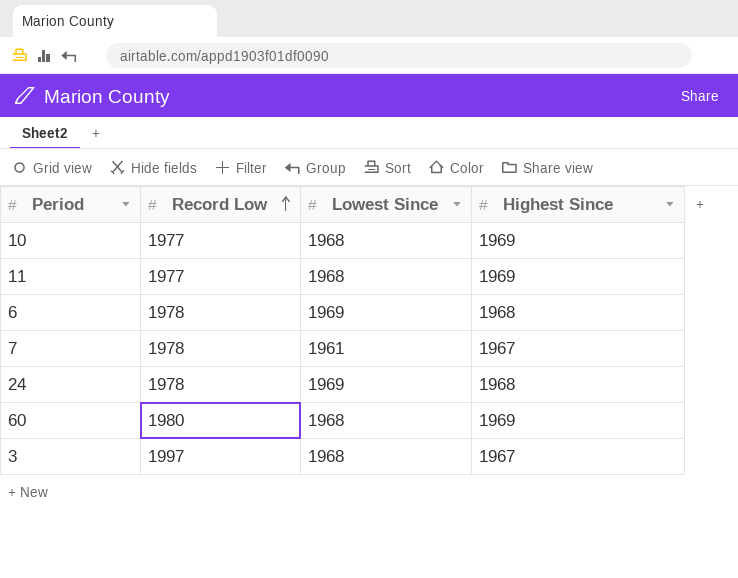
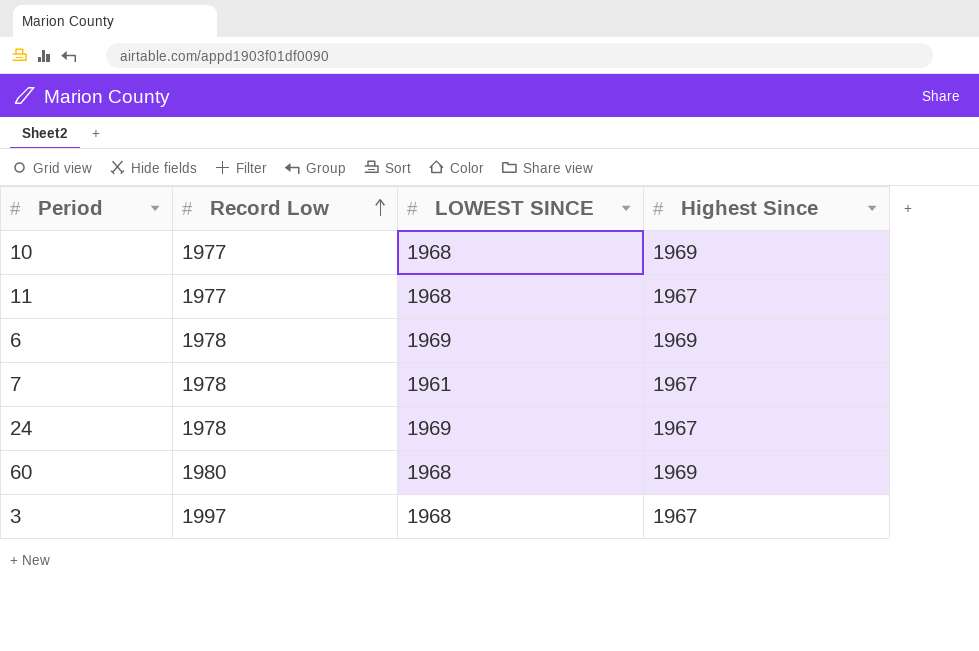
column name: Lowest Since -> LOWEST SINCE
11 | Highest Since: 1969 -> 1967
6 | Highest Since: 1968 -> 1969
24 | Highest Since: 1968 -> 1967

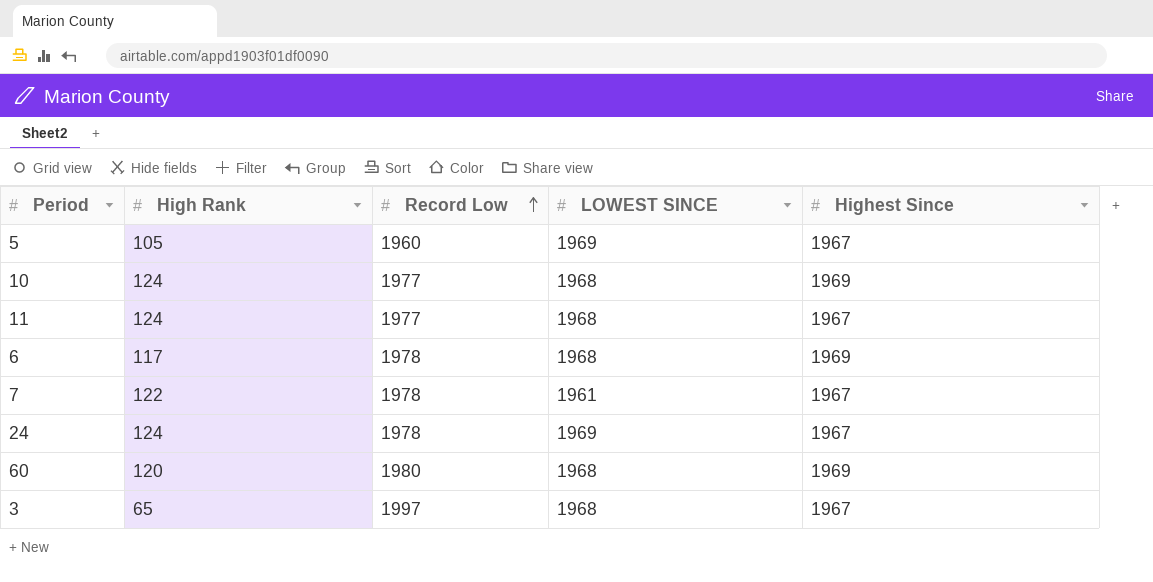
column High Rank | position: none -> 2
row 5: none -> 105 | 1960 | 1969 | 1967
6 | LOWEST SINCE: 1969 -> 1968

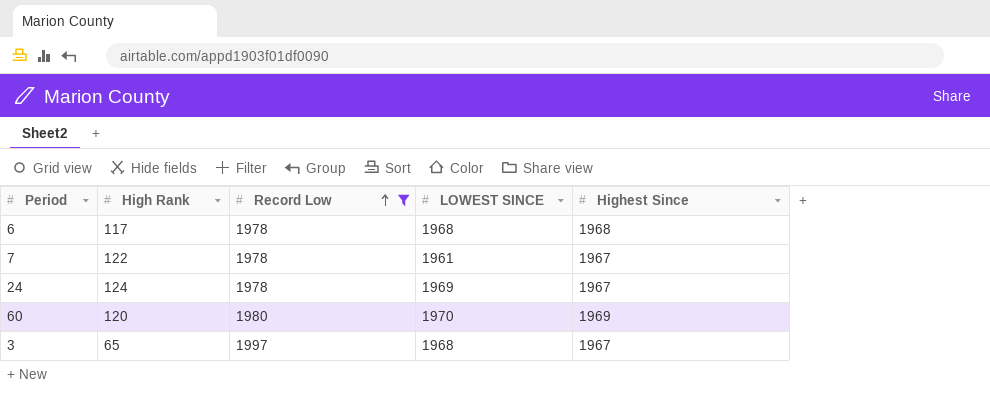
filter: none -> Record Low >= 1978
6 | Highest Since: 1969 -> 1968
60 | LOWEST SINCE: 1968 -> 1970

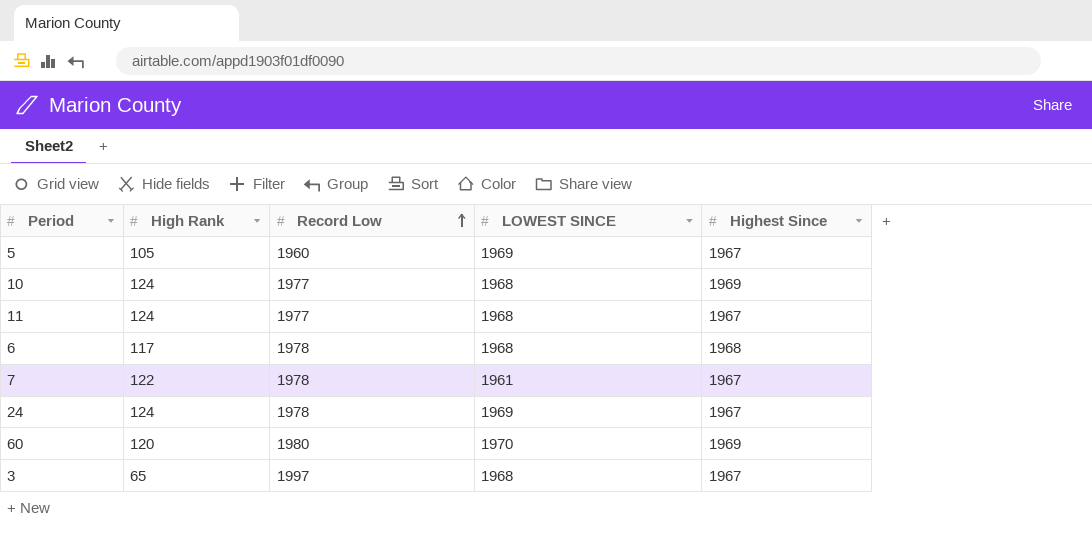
filter: Record Low >= 1978 -> none

